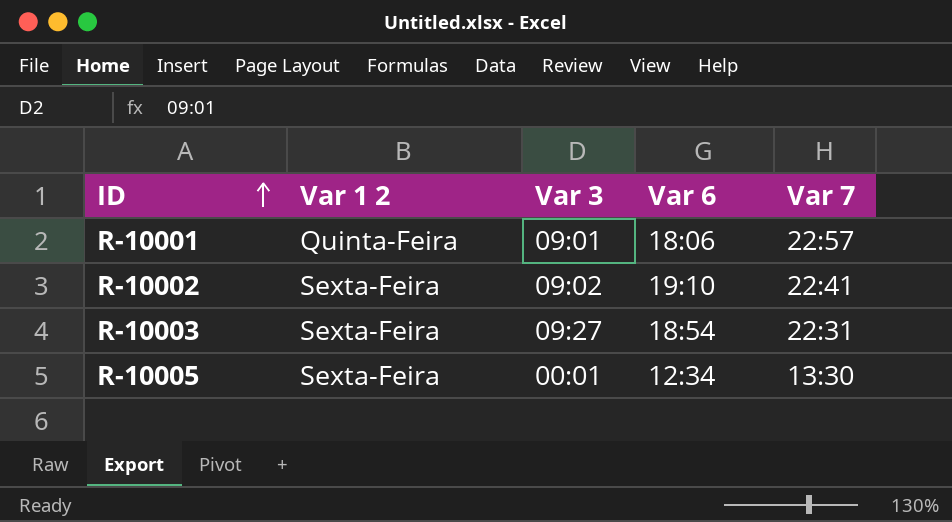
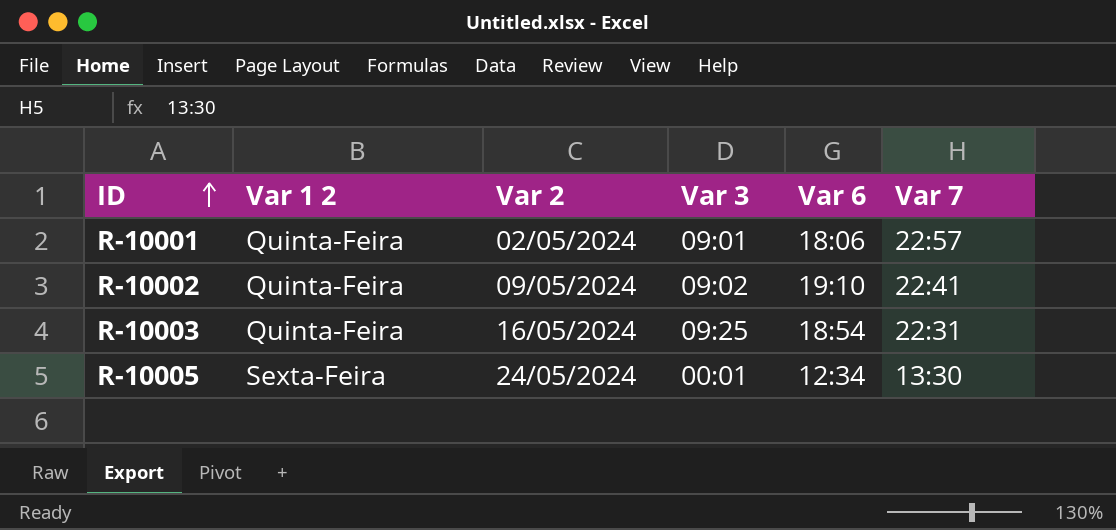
column Var 2 | position: none -> 3
R-10002 | Var 1 2: Sexta-Feira -> Quinta-Feira
R-10003 | Var 1 2: Sexta-Feira -> Quinta-Feira
R-10003 | Var 3: 09:27 -> 09:25

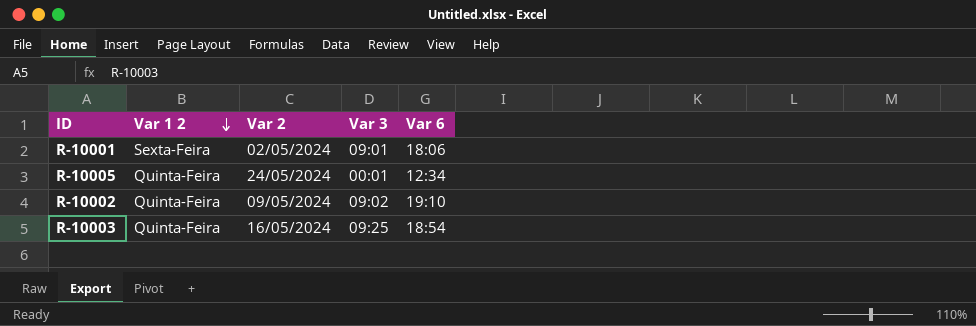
row order: ID ascending -> Var 1 2 descending
column Var 7 | position: 6 -> none
R-10001 | Var 1 2: Quinta-Feira -> Sexta-Feira
R-10005 | Var 1 2: Sexta-Feira -> Quinta-Feira

